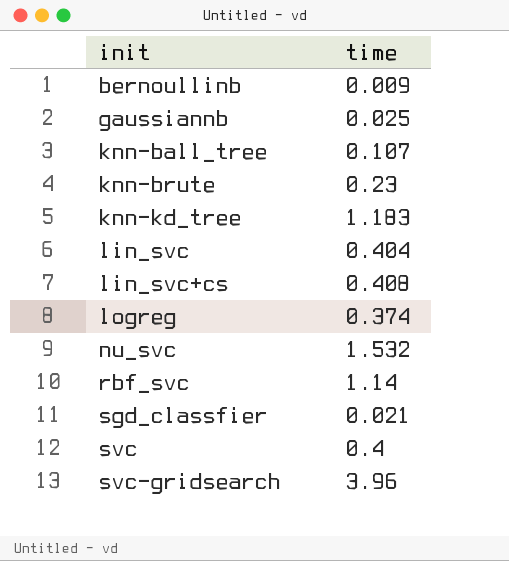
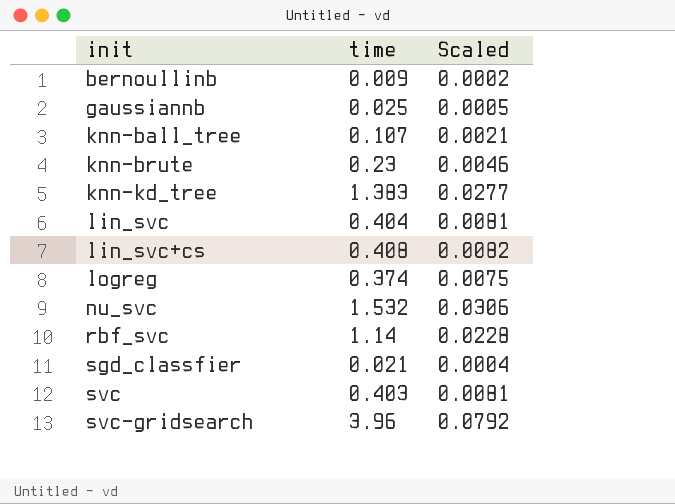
column Scaled | formula: none -> [time] * 0.02
knn-kd_tree | time: 1.183 -> 1.383
svc | time: 0.4 -> 0.403

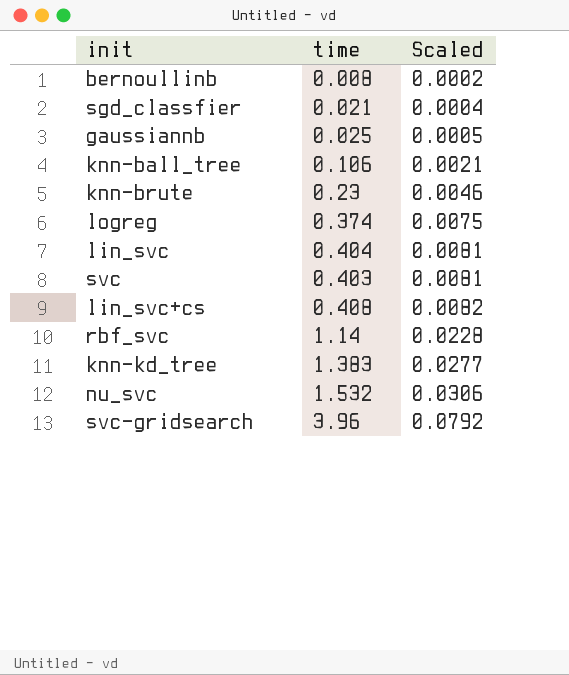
row order: init ascending -> Scaled ascending
bernoullinb | time: 0.009 -> 0.008
knn-ball_tree | time: 0.107 -> 0.106

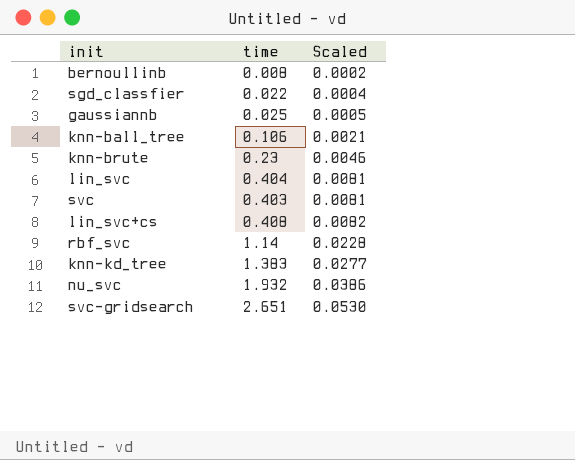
row logreg: 0.374 | 0.0075 -> none
sgd_classfier | time: 0.021 -> 0.022
nu_svc | time: 1.532 -> 1.932
nu_svc | Scaled: 0.0306 -> 0.0386
svc-gridsearch | time: 3.96 -> 2.651
svc-gridsearch | Scaled: 0.0792 -> 0.0530

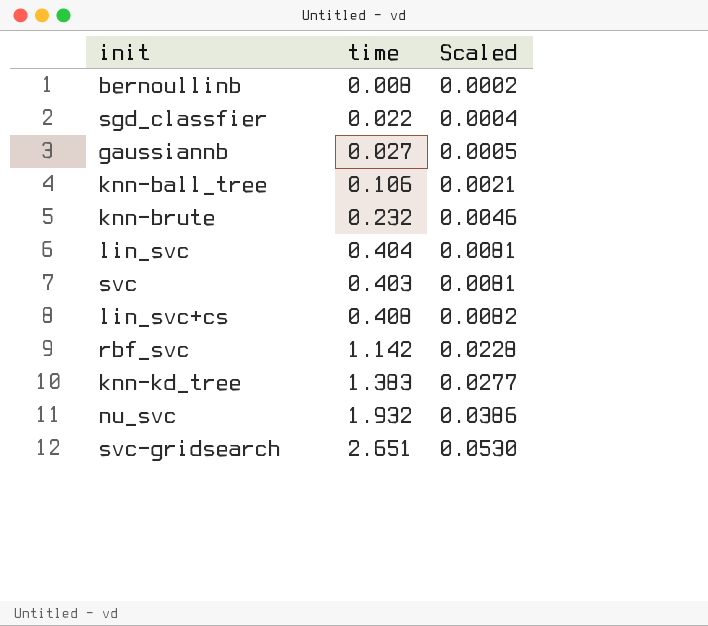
gaussiannb | time: 0.025 -> 0.027
knn-brute | time: 0.23 -> 0.232
rbf_svc | time: 1.14 -> 1.142

